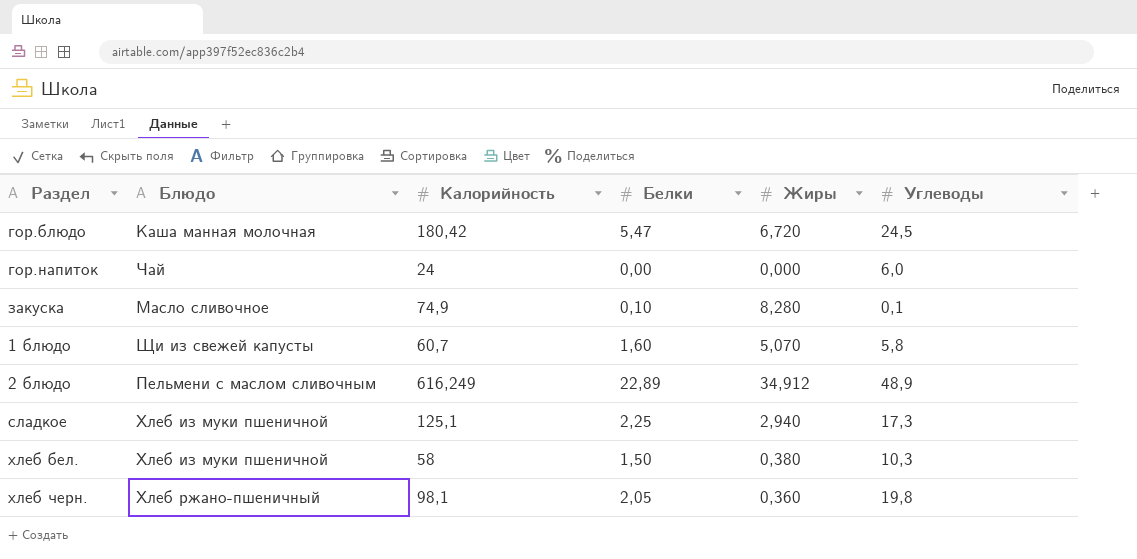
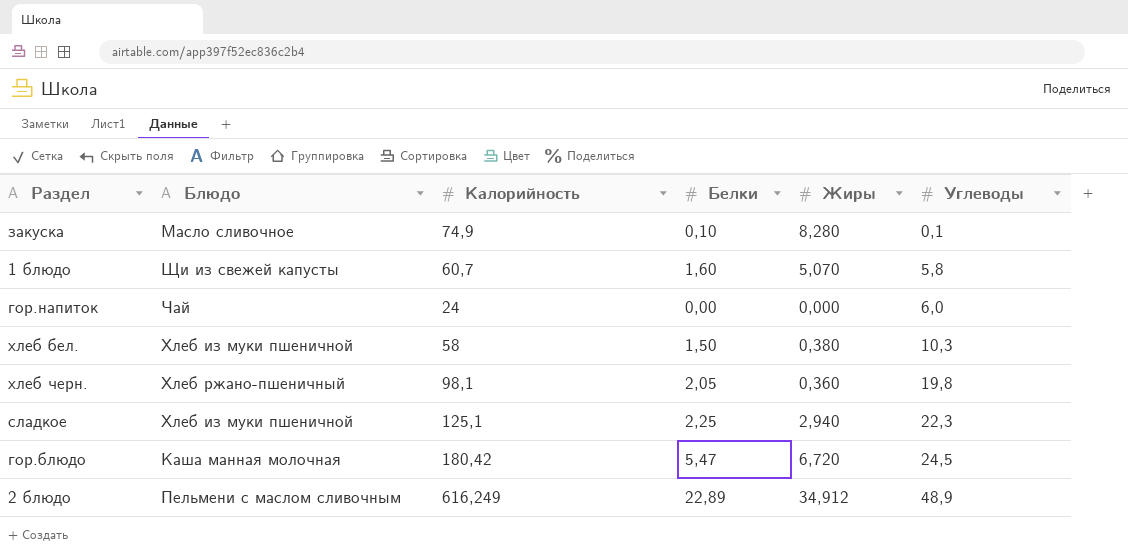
row order: none -> Углеводы ascending
сладкое | Углеводы: 17,3 -> 22,3

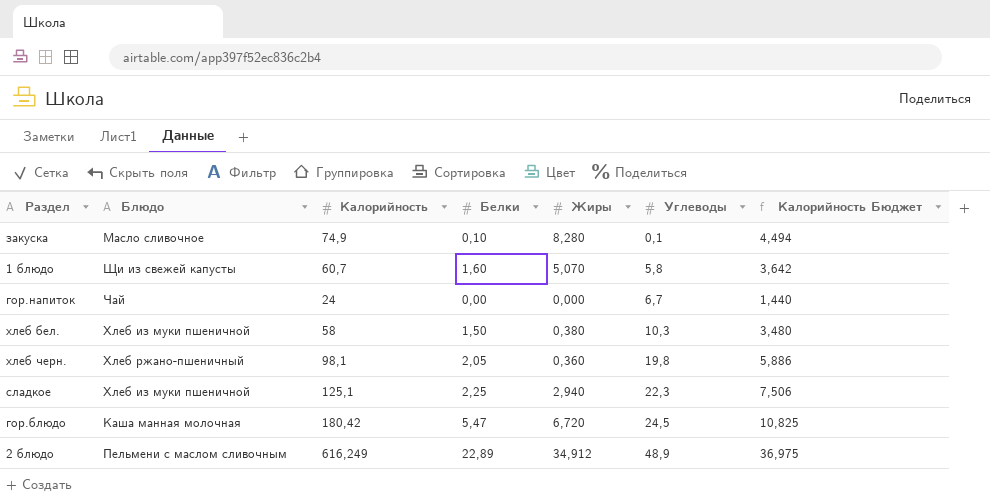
column Калорийность Бюджет | formula: none -> [Калорийность] * 0,06
гор.напиток | Углеводы: 6,0 -> 6,7

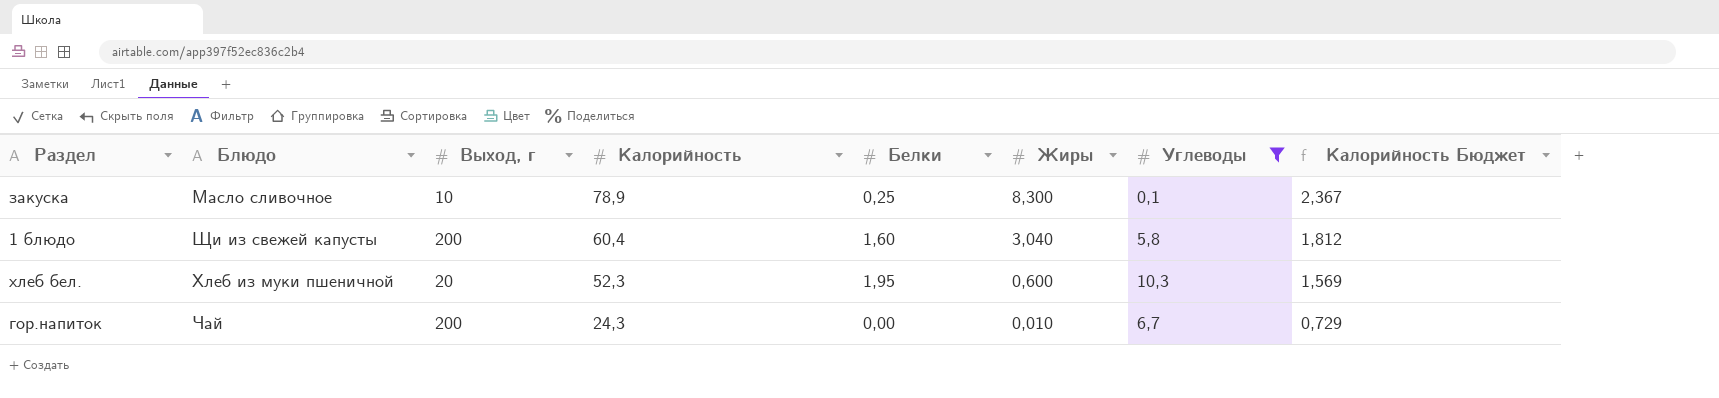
filter: none -> Углеводы <= 10,3
row order: Углеводы ascending -> Калорийность descending
column Выход, г | position: none -> 3
column Калорийность Бюджет | formula: [Калорийность] * 0,06 -> [Калорийность] * 0,03
закуска | Калорийность: 74,9 -> 78,9
закуска | Белки: 0,10 -> 0,25
закуска | Жиры: 8,280 -> 8,300
1 блюдо | Калорийность: 60,7 -> 60,4
1 блюдо | Жиры: 5,070 -> 3,040
хлеб бел. | Калорийность: 58 -> 52,3
хлеб бел. | Белки: 1,50 -> 1,95
хлеб бел. | Жиры: 0,380 -> 0,600
гор.напиток | Калорийность: 24 -> 24,3
гор.напиток | Жиры: 0,000 -> 0,010

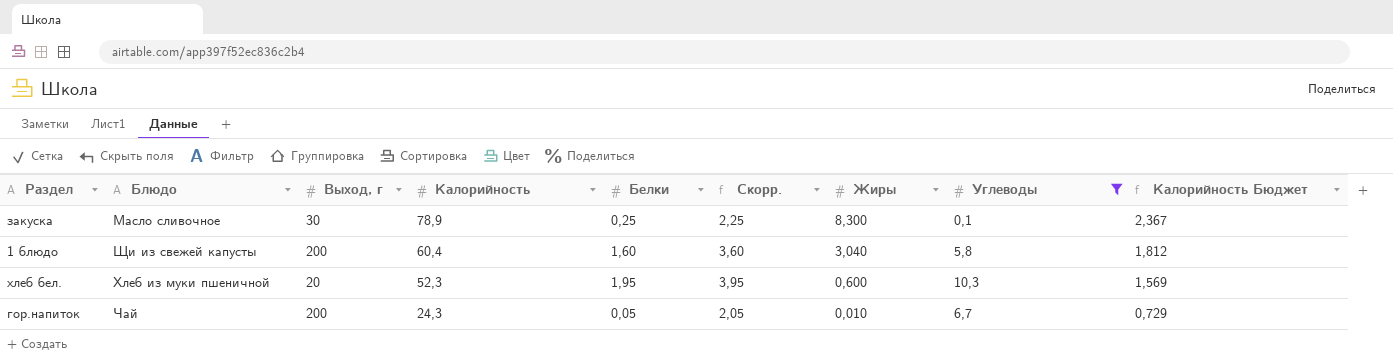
column Скорр. | formula: none -> [Белки] + 2
закуска | Выход, г: 10 -> 30
гор.напиток | Белки: 0,00 -> 0,05

